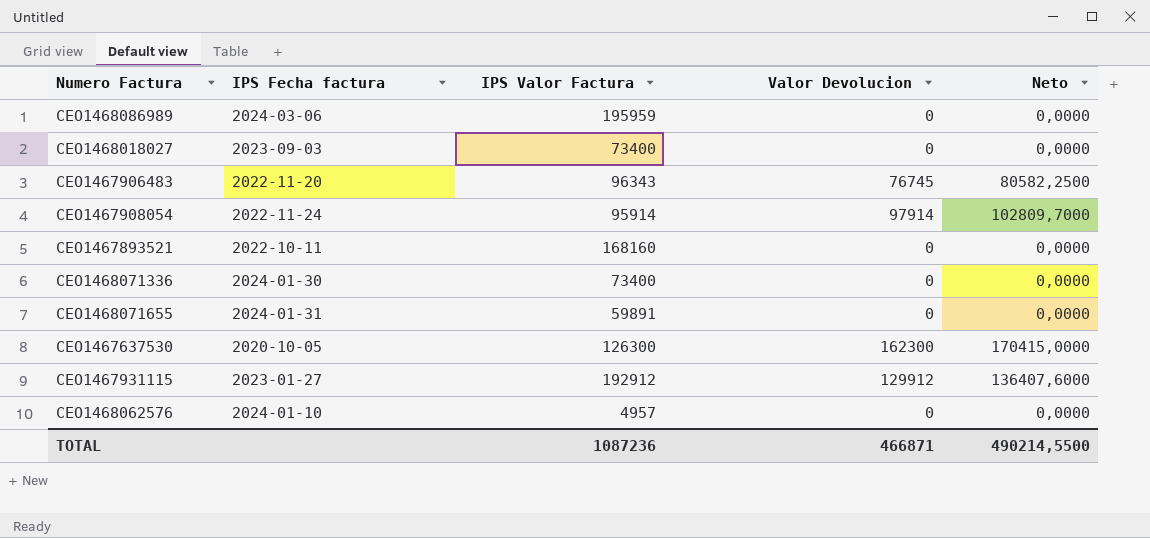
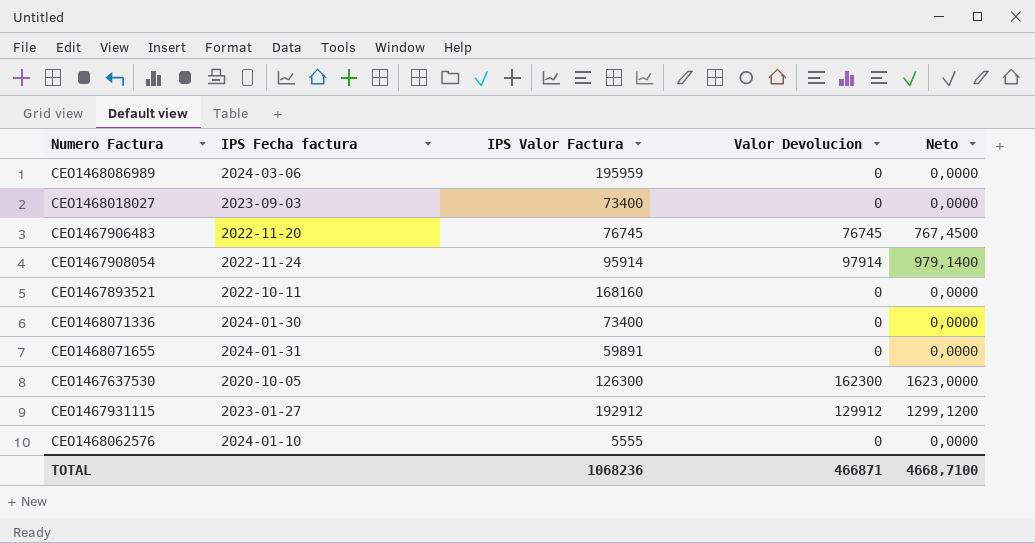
column Neto | formula: [Valor Devolucion] * 1,05 -> [Valor Devolucion] * 0,01
CEO1467906483 | IPS Valor Factura: 96343 -> 76745
CEO1468062576 | IPS Valor Factura: 4957 -> 5555
TOTAL | IPS Valor Factura: 1087236 -> 1068236
TOTAL | Neto: 490214,5500 -> 4668,7100

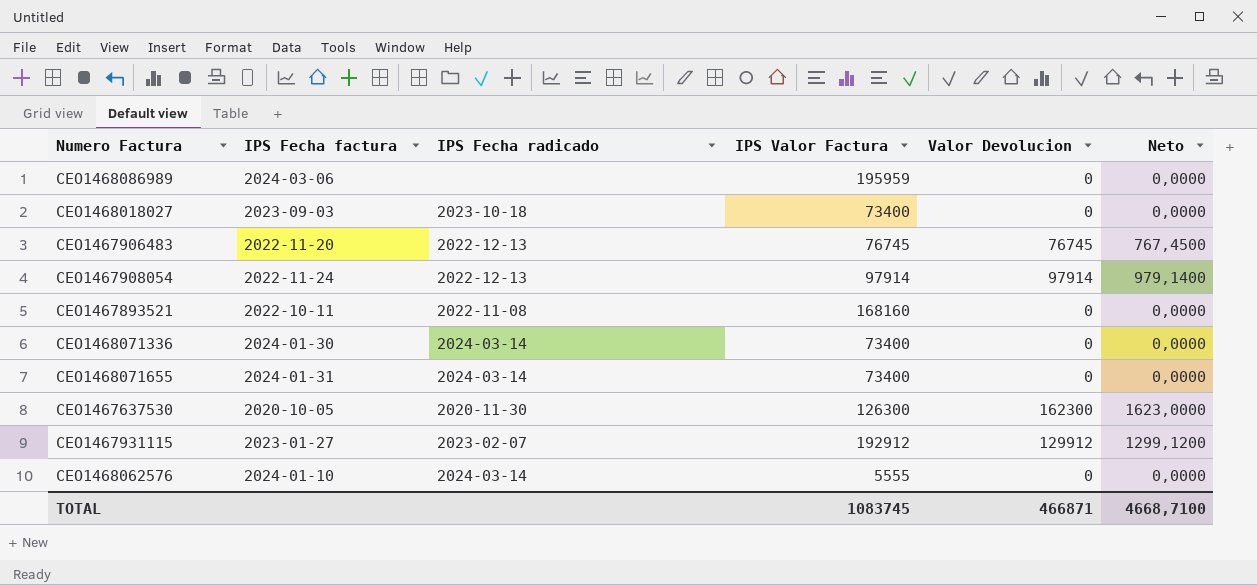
column IPS Fecha radicado | position: none -> 3
CEO1467908054 | IPS Valor Factura: 95914 -> 97914
CEO1468071655 | IPS Valor Factura: 59891 -> 73400
TOTAL | IPS Valor Factura: 1068236 -> 1083745

